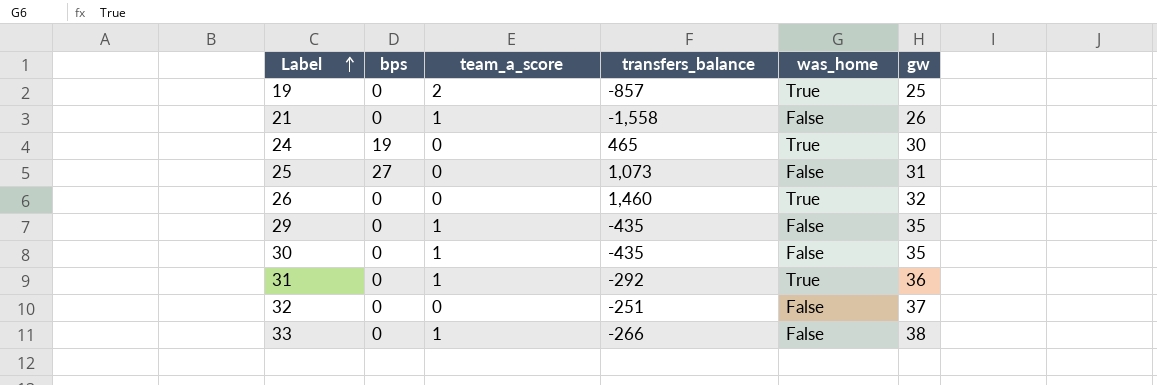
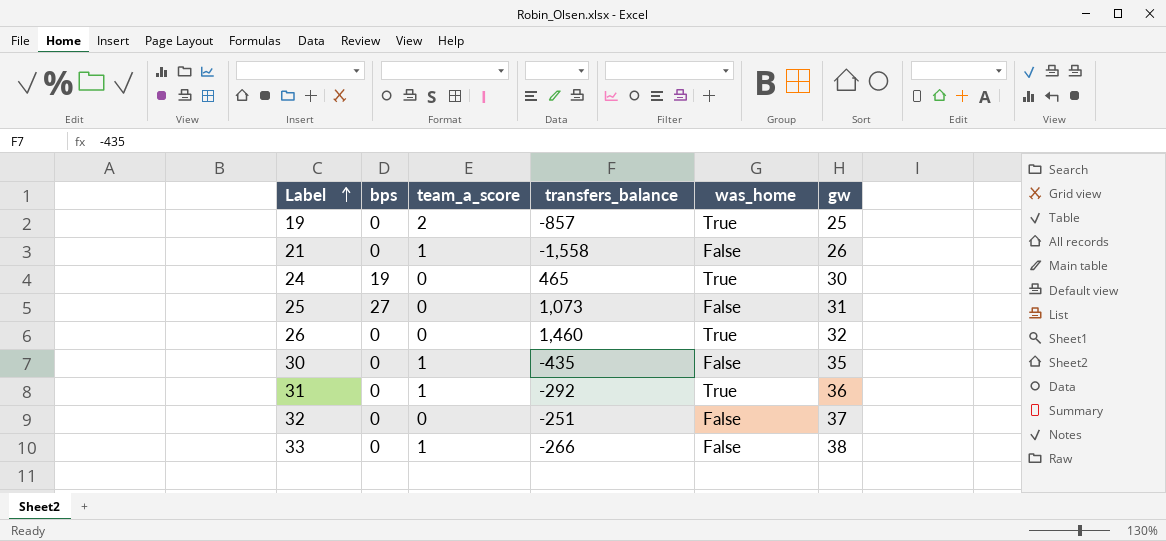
row 29: 0 | 1 | -435 | False | 35 -> none

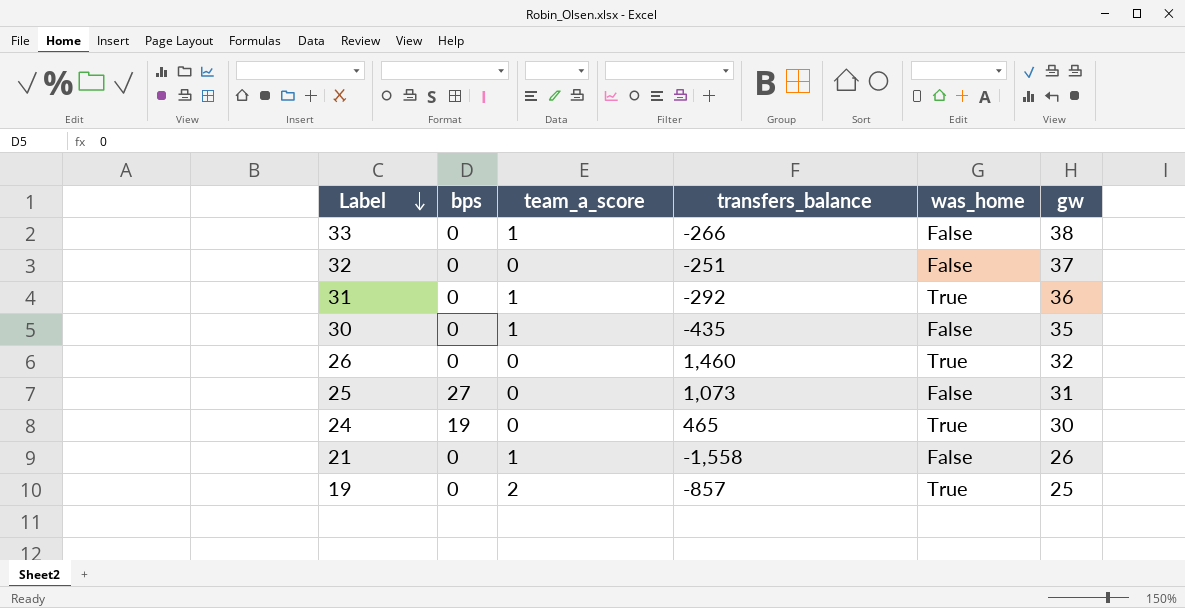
row order: Label ascending -> Label descending

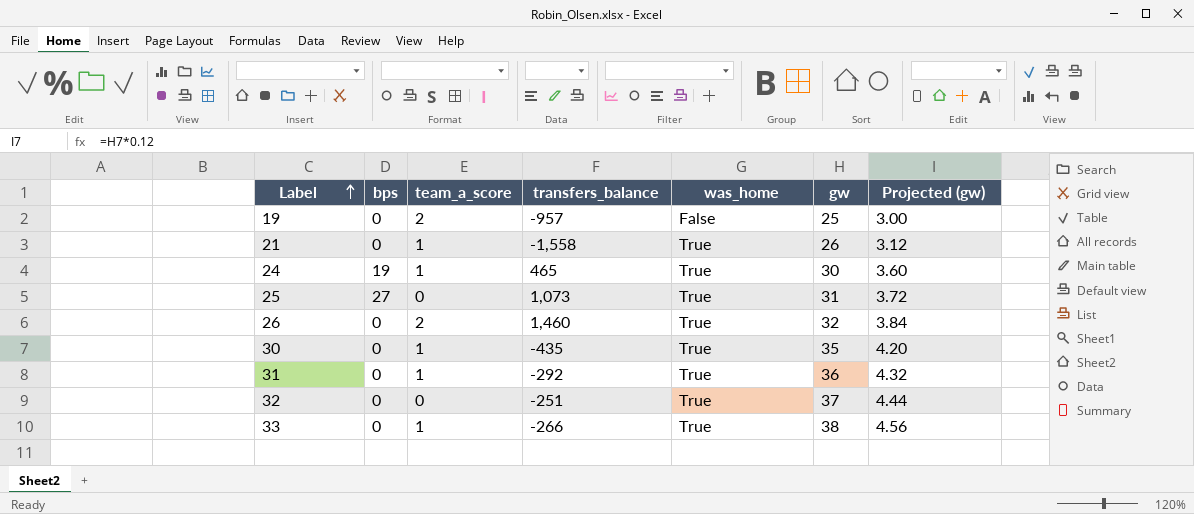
row order: Label descending -> Label ascending
column Projected (gw) | formula: none -> [gw] * 0.12
19 | transfers_balance: -857 -> -957
19 | was_home: True -> False
21 | was_home: False -> True
24 | team_a_score: 0 -> 1
25 | was_home: False -> True
26 | team_a_score: 0 -> 2
30 | was_home: False -> True
32 | was_home: False -> True
33 | was_home: False -> True

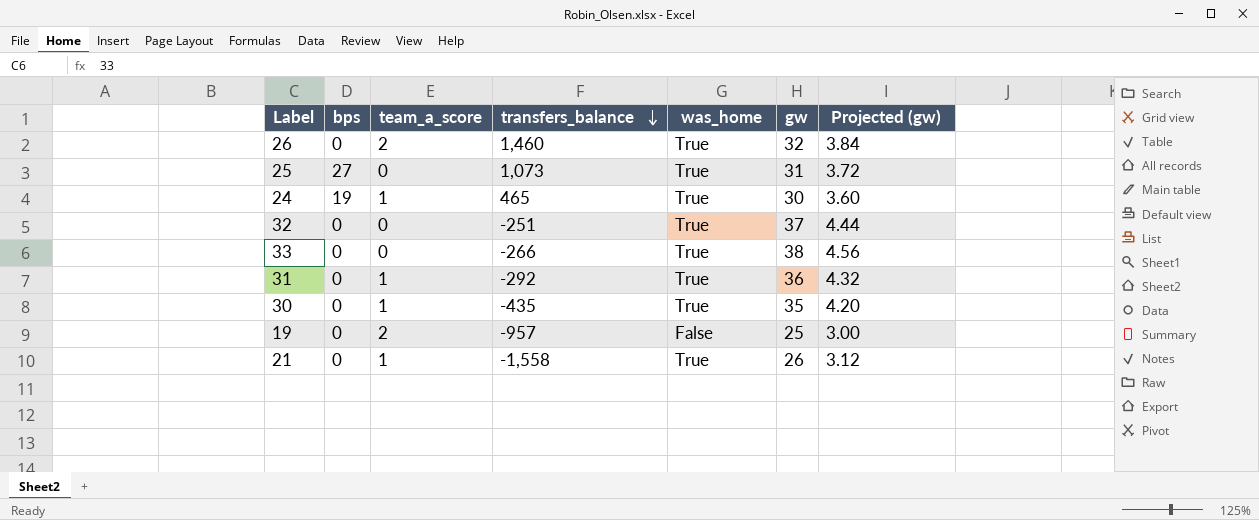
row order: Label ascending -> transfers_balance descending
33 | team_a_score: 1 -> 0

